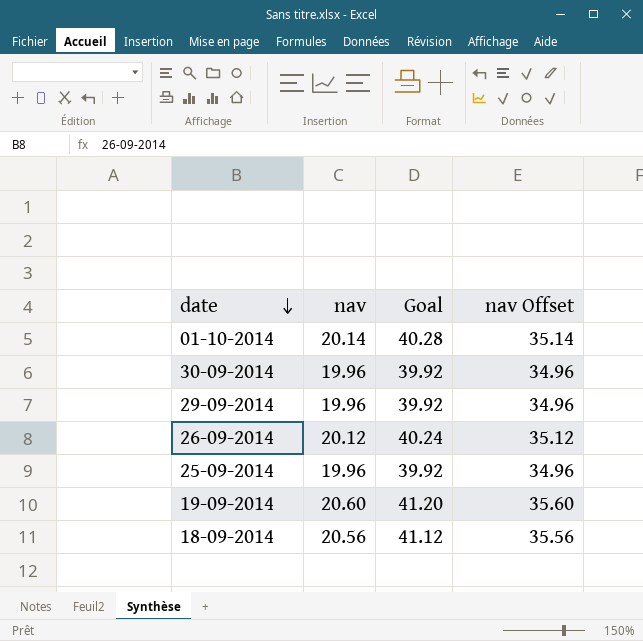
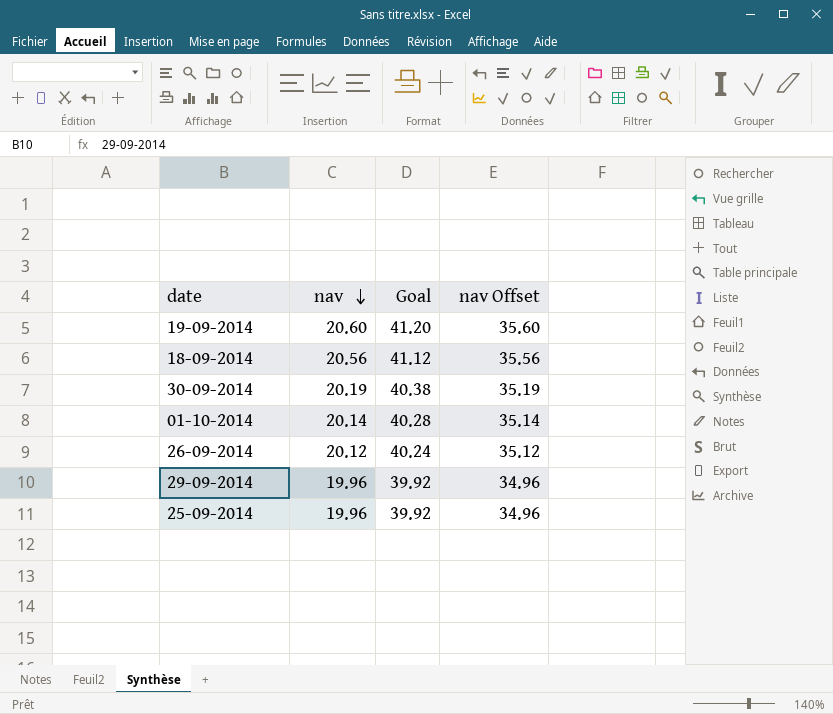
row order: date descending -> nav descending
30-09-2014 | nav: 19.96 -> 20.19
30-09-2014 | Goal: 39.92 -> 40.38
30-09-2014 | nav Offset: 34.96 -> 35.19

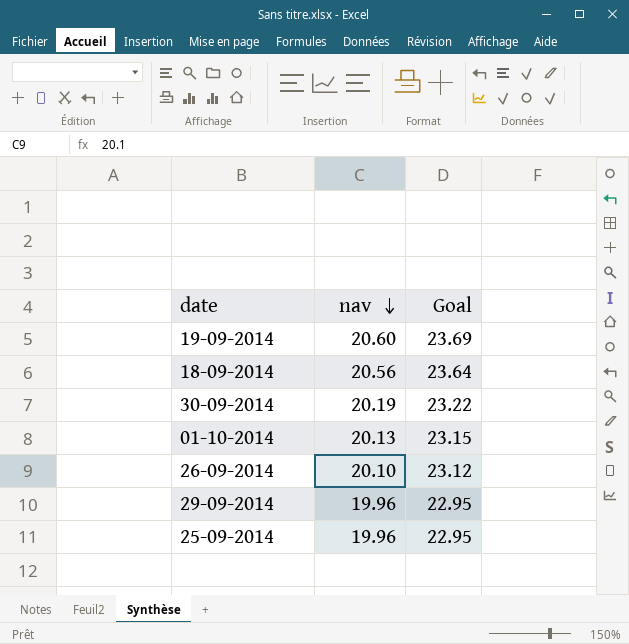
column nav Offset | formula: [nav] + 15 -> none
column Goal | formula: [nav] * 2 -> [nav] * 1.15
01-10-2014 | nav: 20.14 -> 20.13
26-09-2014 | nav: 20.12 -> 20.10

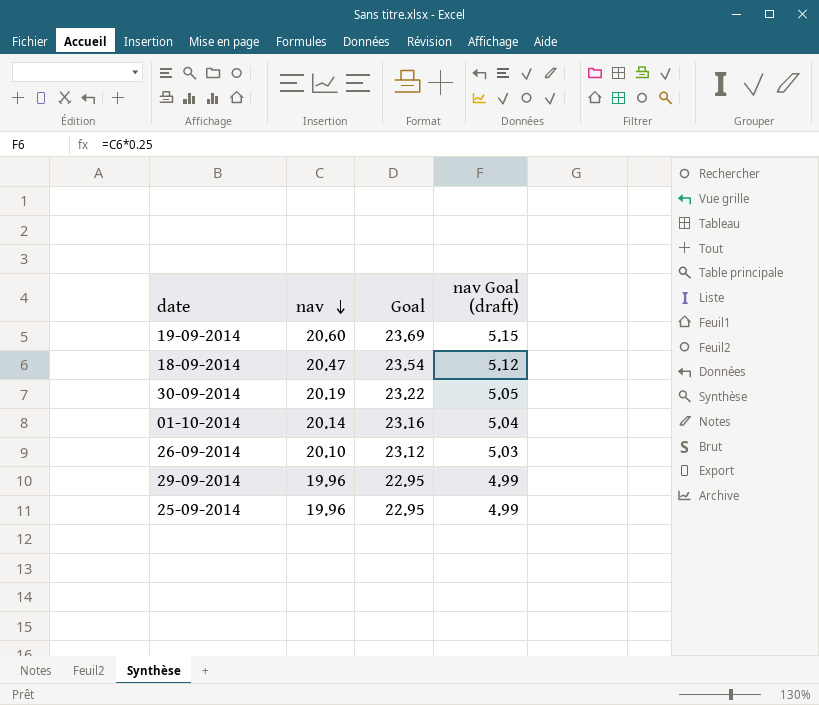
column nav Goal (draft) | formula: none -> [nav] * 0.25
18-09-2014 | nav: 20.56 -> 20.47
18-09-2014 | Goal: 23.64 -> 23.54
01-10-2014 | nav: 20.13 -> 20.14
01-10-2014 | Goal: 23.15 -> 23.16

